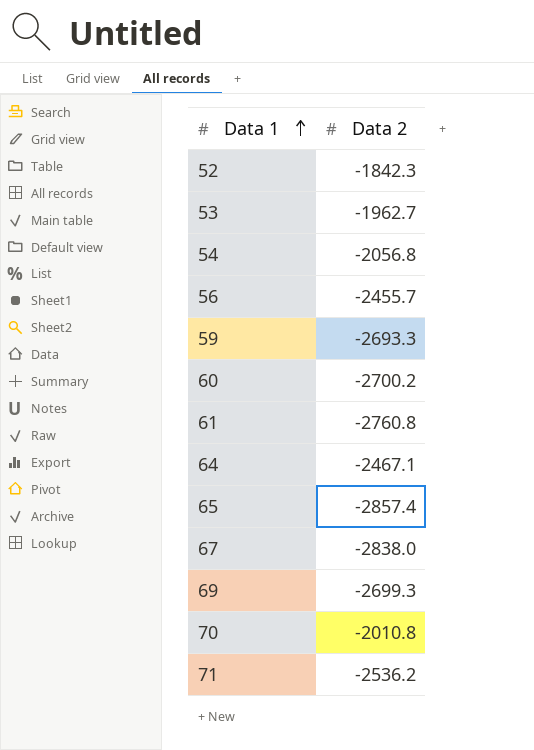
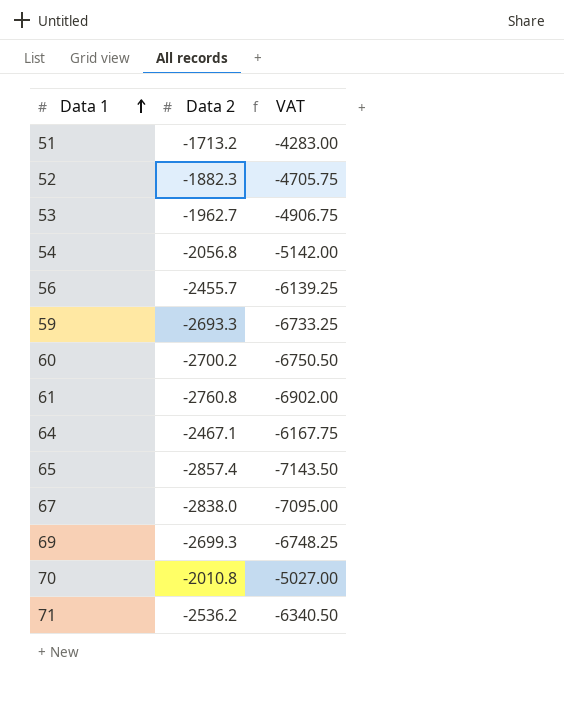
column VAT | formula: none -> [Data 2] * 2.5
row 51: none -> -1713.2 | -4283.00
52 | Data 2: -1842.3 -> -1882.3

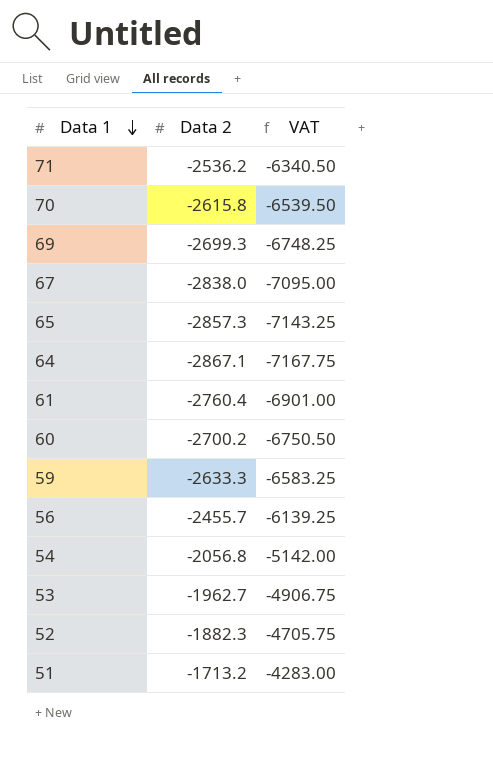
row order: Data 1 ascending -> Data 1 descending
70 | Data 2: -2010.8 -> -2615.8
70 | VAT: -5027.00 -> -6539.50
65 | Data 2: -2857.4 -> -2857.3
65 | VAT: -7143.50 -> -7143.25
64 | Data 2: -2467.1 -> -2867.1
64 | VAT: -6167.75 -> -7167.75
61 | Data 2: -2760.8 -> -2760.4
61 | VAT: -6902.00 -> -6901.00
59 | Data 2: -2693.3 -> -2633.3
59 | VAT: -6733.25 -> -6583.25

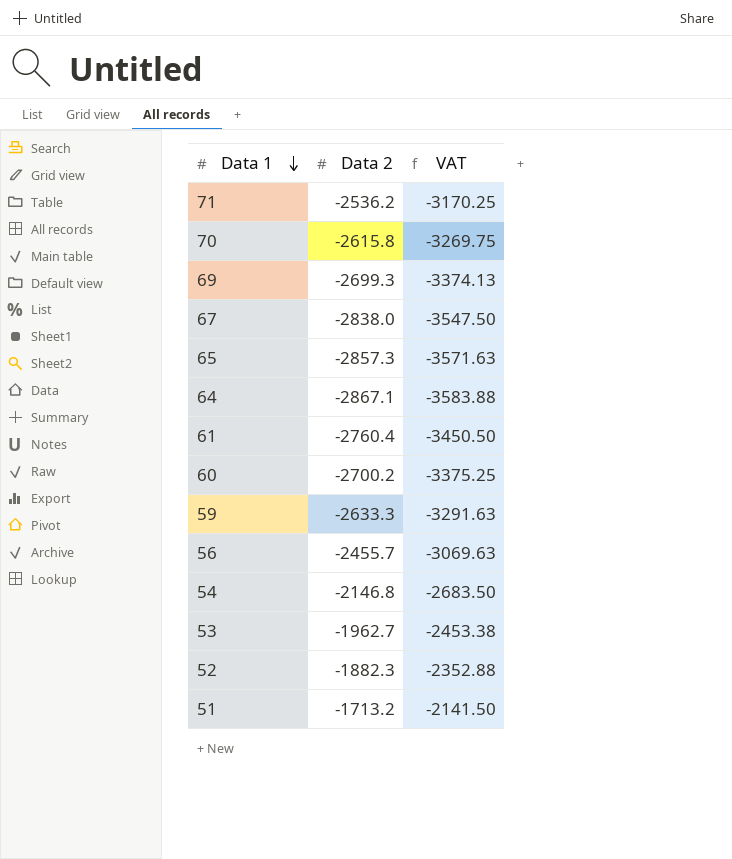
column VAT | formula: [Data 2] * 2.5 -> [Data 2] * 1.25
54 | Data 2: -2056.8 -> -2146.8

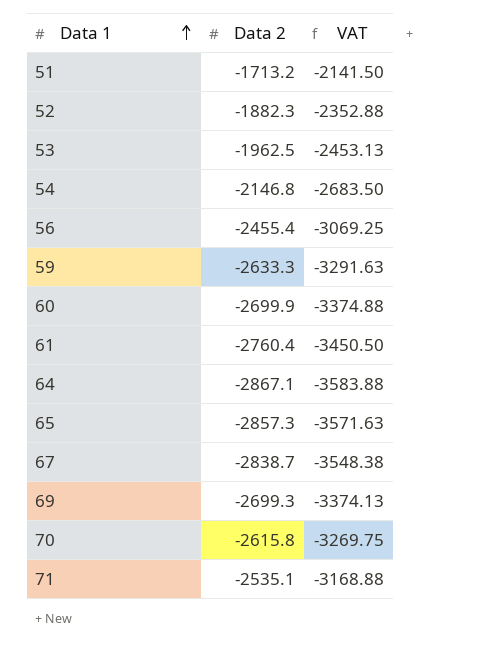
row order: Data 1 descending -> Data 1 ascending
53 | Data 2: -1962.7 -> -1962.5
53 | VAT: -2453.38 -> -2453.13
56 | Data 2: -2455.7 -> -2455.4
56 | VAT: -3069.63 -> -3069.25
60 | Data 2: -2700.2 -> -2699.9
60 | VAT: -3375.25 -> -3374.88
67 | Data 2: -2838.0 -> -2838.7
67 | VAT: -3547.50 -> -3548.38
71 | Data 2: -2536.2 -> -2535.1
71 | VAT: -3170.25 -> -3168.88

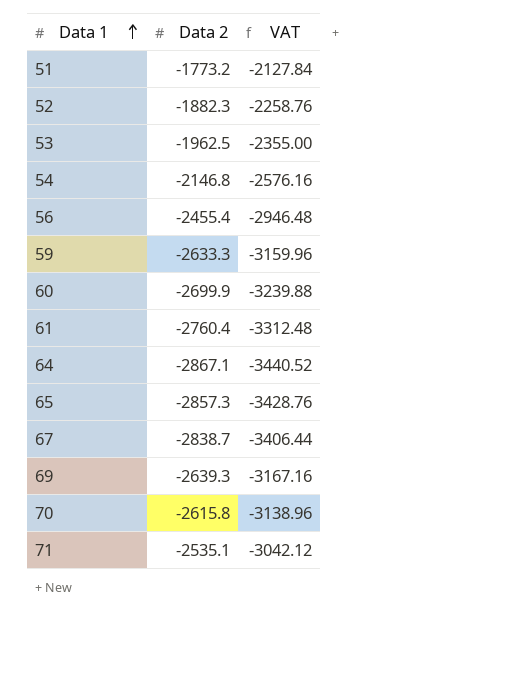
column VAT | formula: [Data 2] * 1.25 -> [Data 2] * 1.2
51 | Data 2: -1713.2 -> -1773.2
69 | Data 2: -2699.3 -> -2639.3

